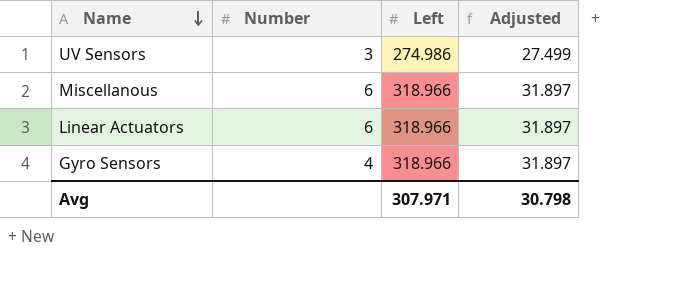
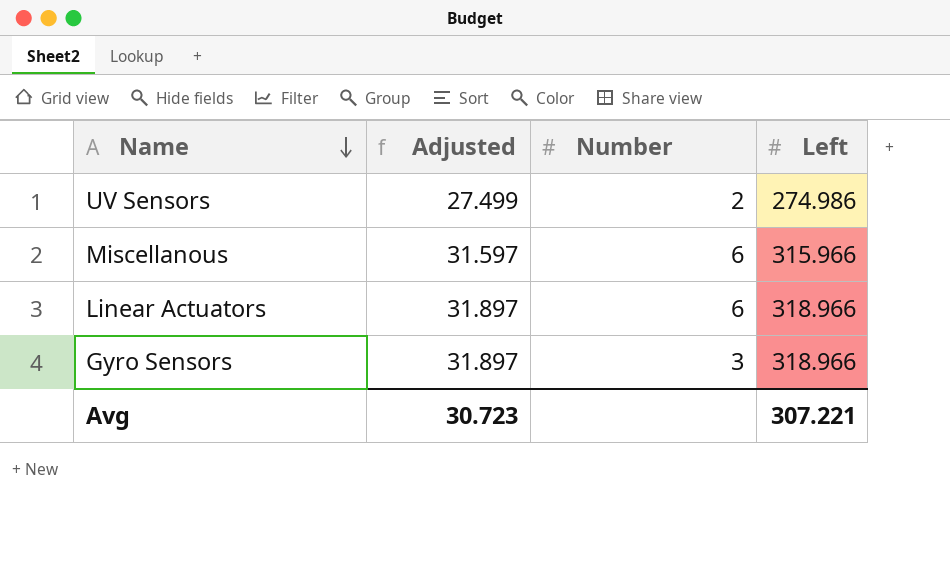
column Adjusted | position: 4 -> 2
UV Sensors | Number: 3 -> 2
Miscellanous | Adjusted: 31.897 -> 31.597
Miscellanous | Left: 318.966 -> 315.966
Gyro Sensors | Number: 4 -> 3
Avg | Adjusted: 30.798 -> 30.723
Avg | Left: 307.971 -> 307.221

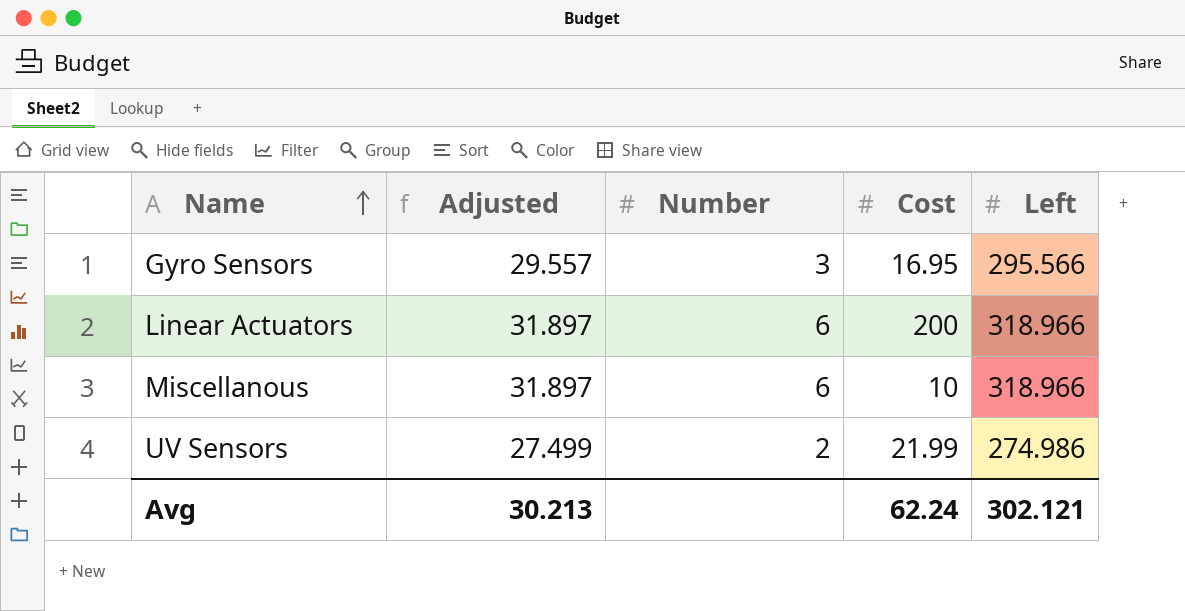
row order: Name descending -> Name ascending
column Cost | position: none -> 4
Gyro Sensors | Adjusted: 31.897 -> 29.557
Gyro Sensors | Left: 318.966 -> 295.566
Miscellanous | Adjusted: 31.597 -> 31.897
Miscellanous | Left: 315.966 -> 318.966
Avg | Adjusted: 30.723 -> 30.213
Avg | Left: 307.221 -> 302.121

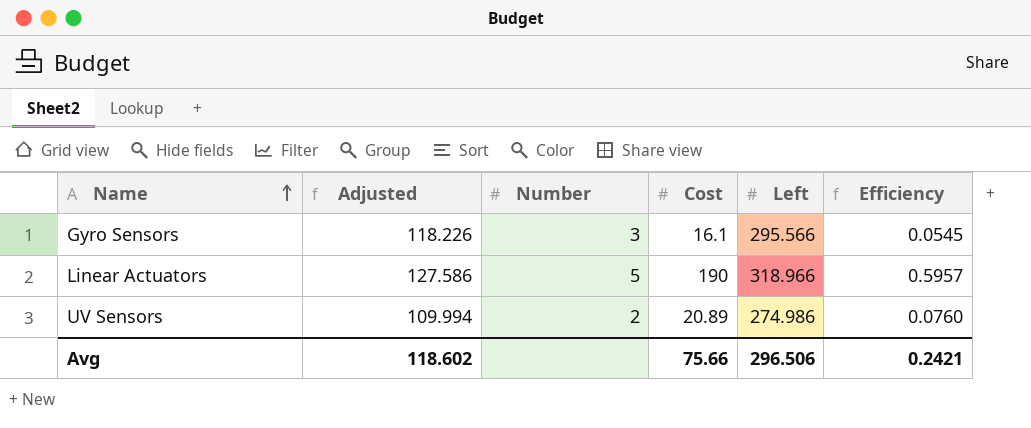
column Adjusted | formula: [Left] * 0.1 -> [Left] * 0.4
column Efficiency | formula: none -> [Cost] / [Left]
row Miscellanous: 31.897 | 6 | 10 | 318.966 -> none
Gyro Sensors | Cost: 16.95 -> 16.1
Linear Actuators | Number: 6 -> 5
Linear Actuators | Cost: 200 -> 190
UV Sensors | Cost: 21.99 -> 20.89
Avg | Adjusted: 30.213 -> 118.602
Avg | Cost: 62.24 -> 75.66
Avg | Left: 302.121 -> 296.506

